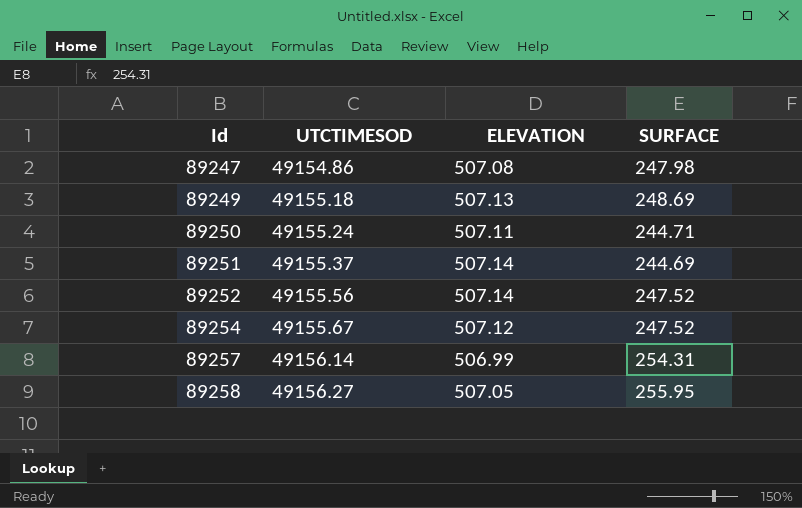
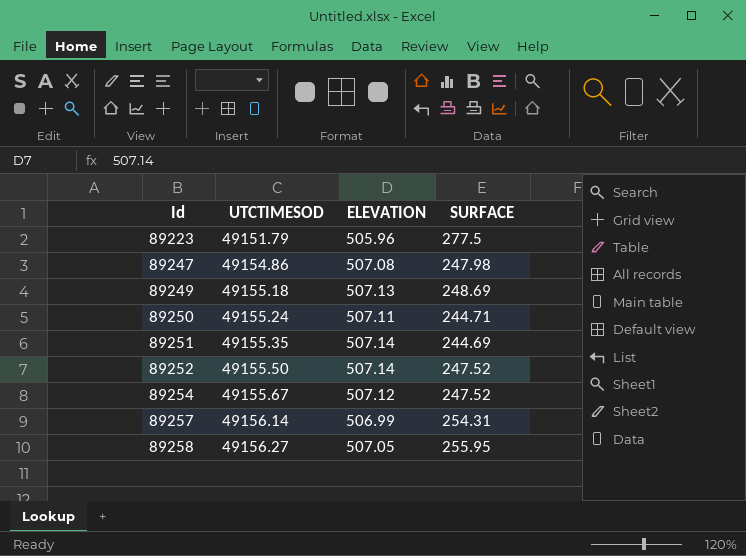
row 89223: none -> 49151.79 | 505.96 | 277.5
89251 | UTCTIMESOD: 49155.37 -> 49155.35
89252 | UTCTIMESOD: 49155.56 -> 49155.50

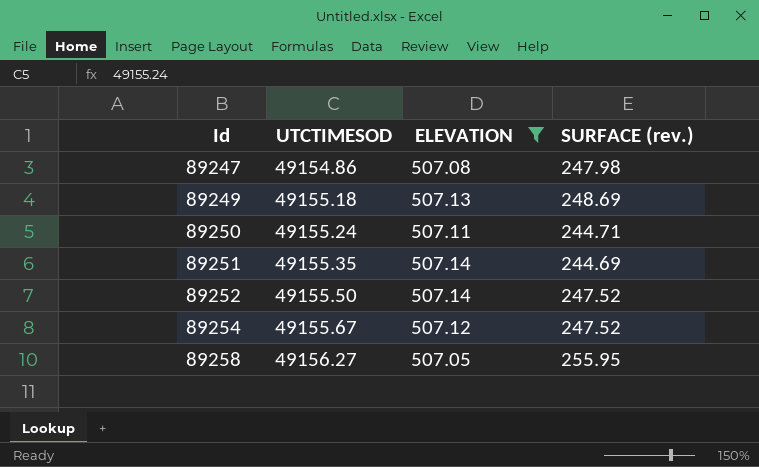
filter: none -> ELEVATION >= 507.05
column name: SURFACE -> SURFACE (rev.)

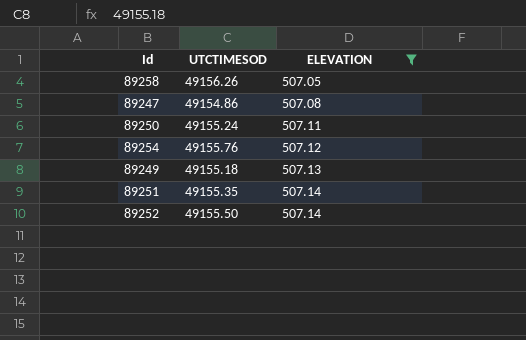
row order: Id ascending -> ELEVATION ascending
column SURFACE (rev.) | position: 4 -> none
89258 | UTCTIMESOD: 49156.27 -> 49156.26
89254 | UTCTIMESOD: 49155.67 -> 49155.76

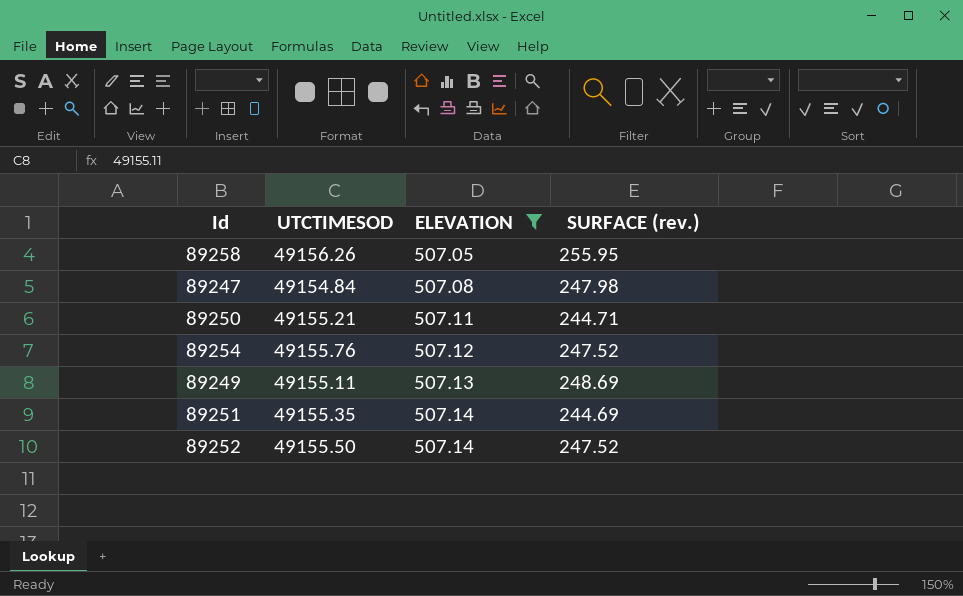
column SURFACE (rev.) | position: none -> 4
89247 | UTCTIMESOD: 49154.86 -> 49154.84
89250 | UTCTIMESOD: 49155.24 -> 49155.21
89249 | UTCTIMESOD: 49155.18 -> 49155.11

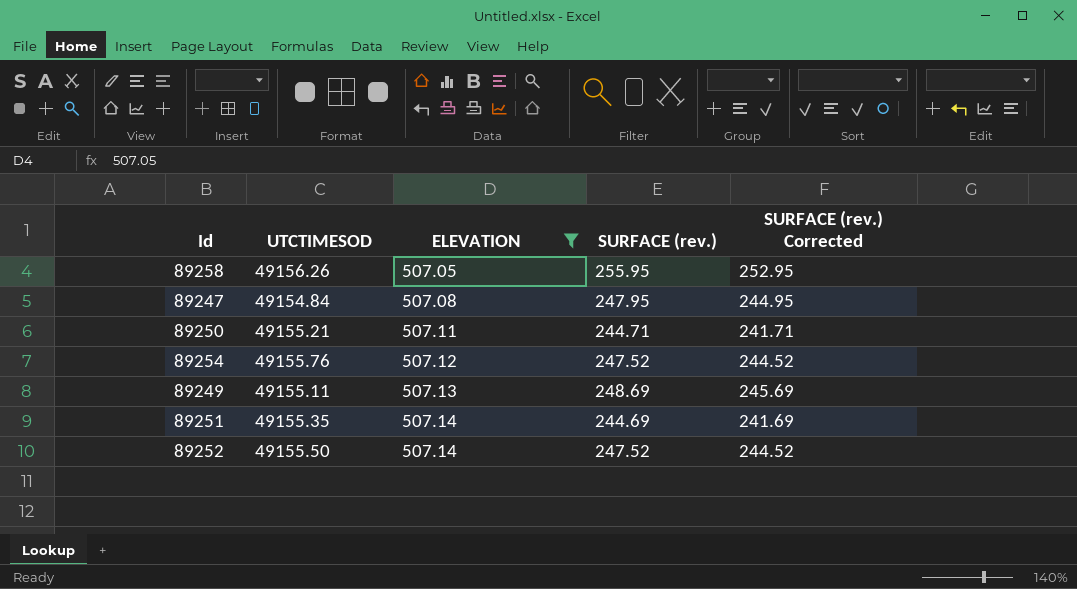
column SURFACE (rev.) Corrected | formula: none -> [SURFACE (rev.)] - 3
89247 | SURFACE (rev.): 247.98 -> 247.95

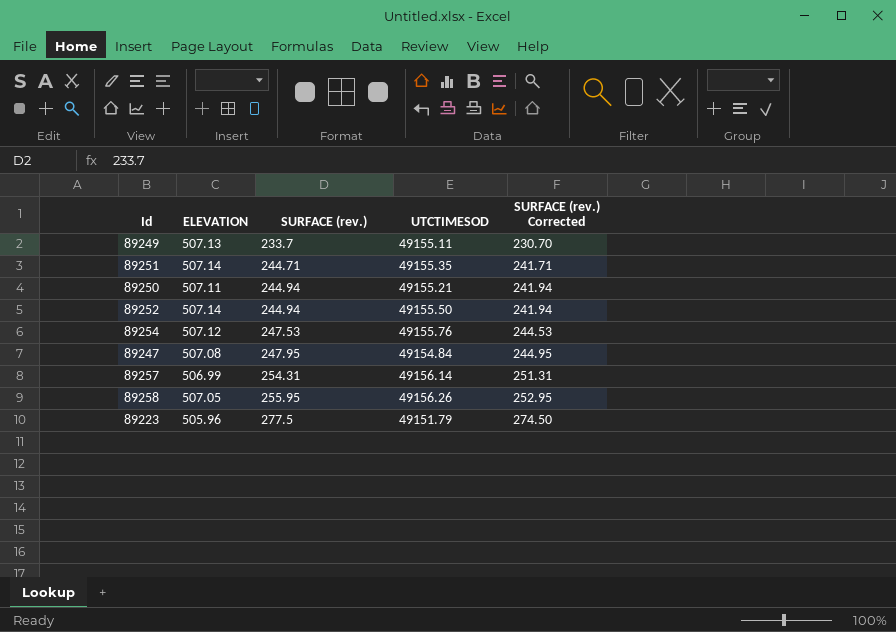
filter: ELEVATION >= 507.05 -> none
row order: ELEVATION ascending -> SURFACE (rev.) ascending
column UTCTIMESOD | position: 2 -> 4
89249 | SURFACE (rev.): 248.69 -> 233.7
89249 | SURFACE (rev.) Corrected: 245.69 -> 230.70
89251 | SURFACE (rev.): 244.69 -> 244.71
89251 | SURFACE (rev.) Corrected: 241.69 -> 241.71
89250 | SURFACE (rev.): 244.71 -> 244.94
89250 | SURFACE (rev.) Corrected: 241.71 -> 241.94
89252 | SURFACE (rev.): 247.52 -> 244.94
89252 | SURFACE (rev.) Corrected: 244.52 -> 241.94
89254 | SURFACE (rev.): 247.52 -> 247.53
89254 | SURFACE (rev.) Corrected: 244.52 -> 244.53

